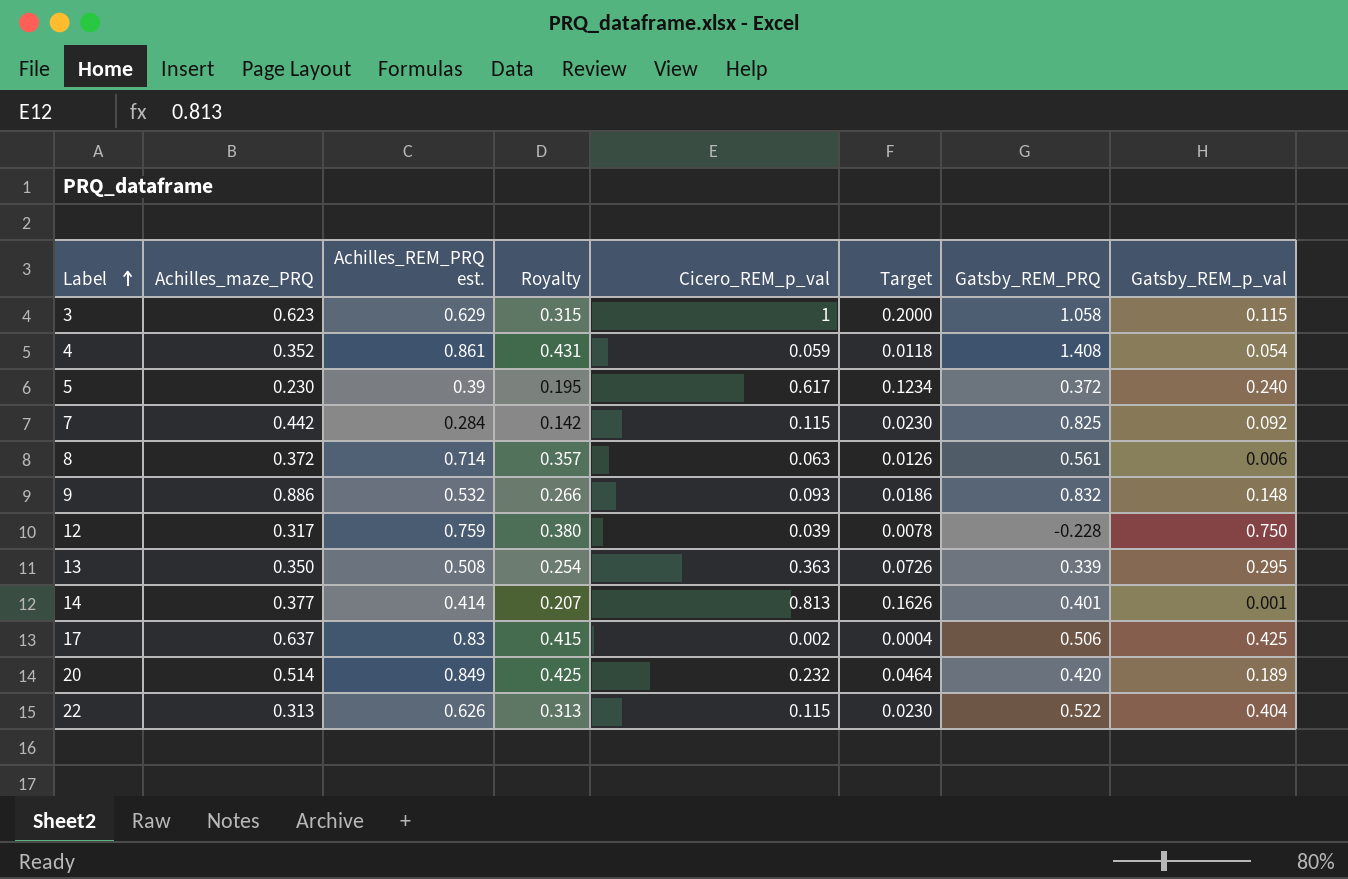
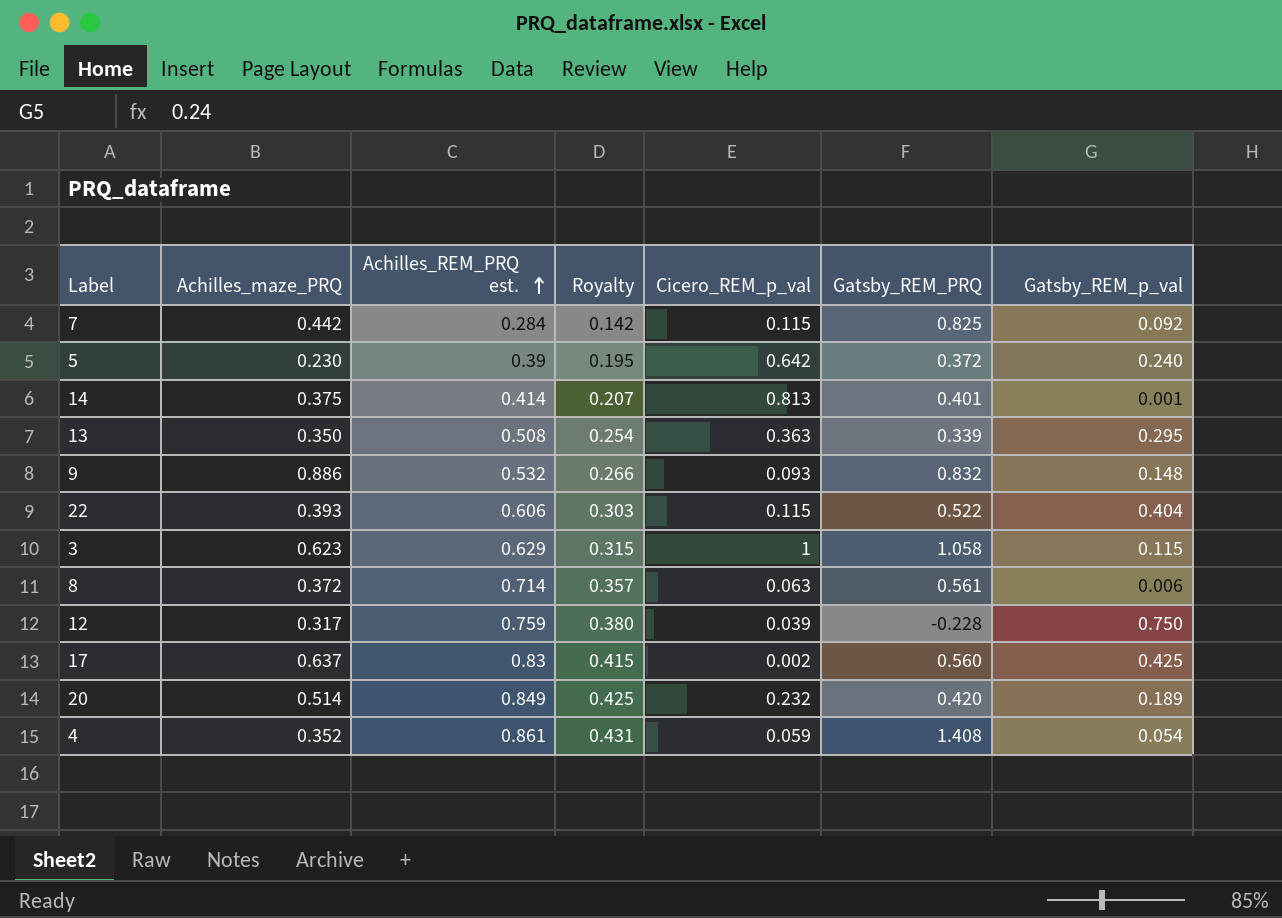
row order: Label ascending -> Achilles_REM_PRQ est. ascending
column Target | formula: [Cicero_REM_p_val] * 0.2 -> none
5 | Cicero_REM_p_val: 0.617 -> 0.642
14 | Achilles_maze_PRQ: 0.377 -> 0.375
22 | Achilles_maze_PRQ: 0.313 -> 0.393
22 | Achilles_REM_PRQ est.: 0.626 -> 0.606
22 | Royalty: 0.313 -> 0.303
17 | Gatsby_REM_PRQ: 0.506 -> 0.560

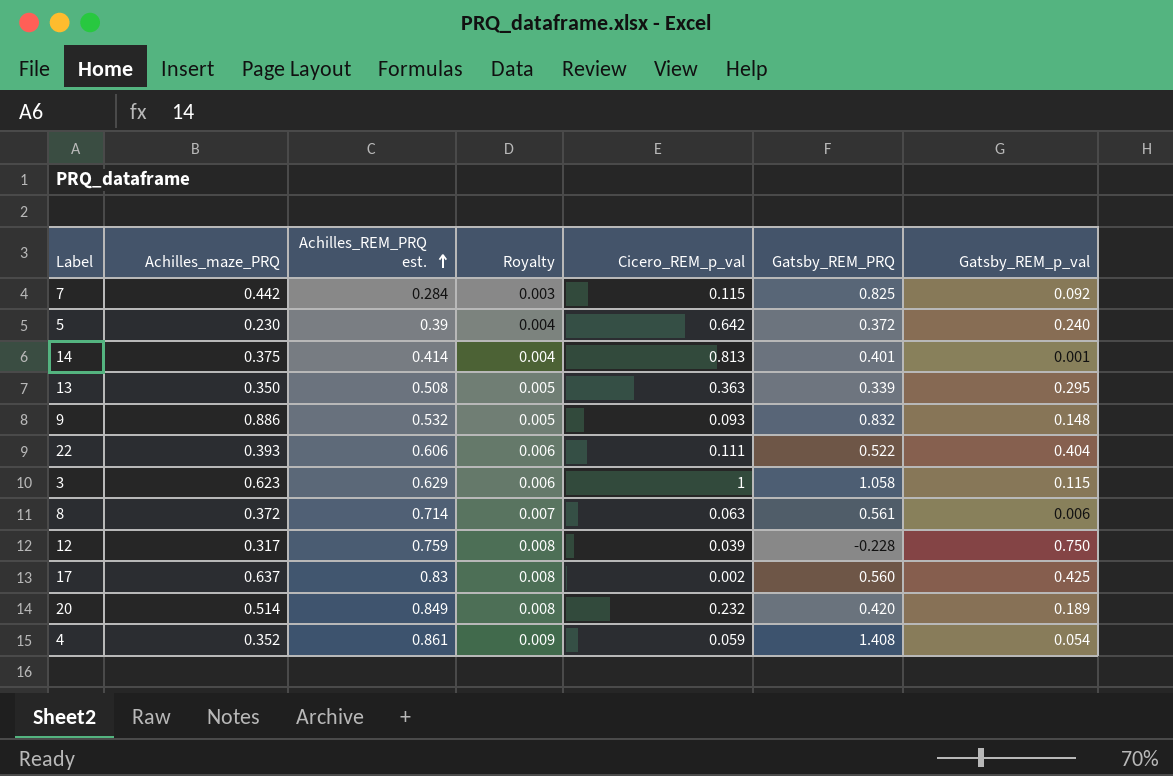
column Royalty | formula: [Achilles_REM_PRQ est.] * 0.5 -> [Achilles_REM_PRQ est.] * 0.01
22 | Cicero_REM_p_val: 0.115 -> 0.111

